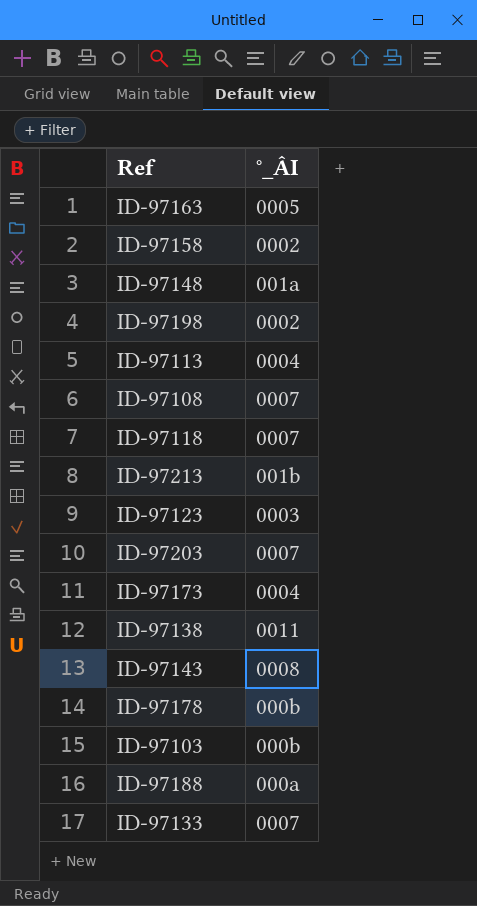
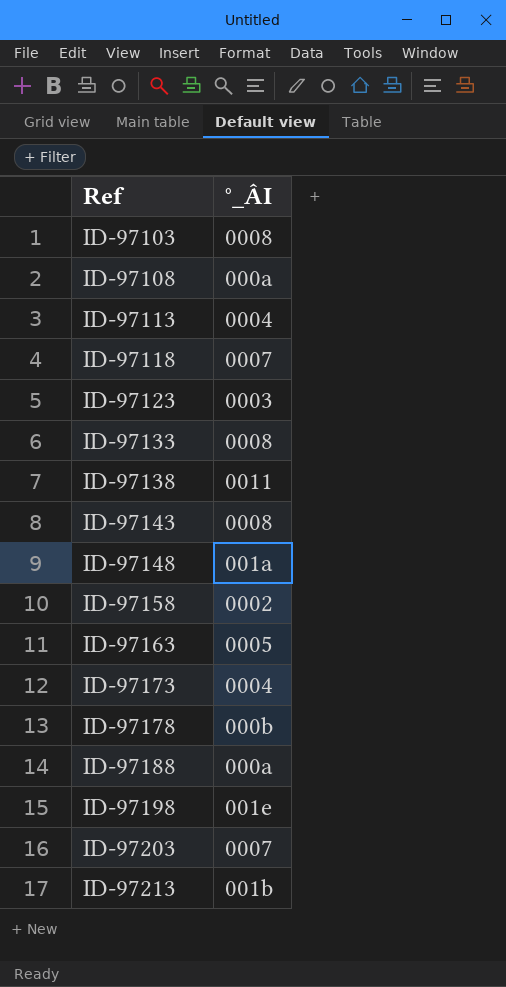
row order: none -> Ref ascending
ID-97103 | °_ÂI: 000b -> 0008
ID-97108 | °_ÂI: 0007 -> 000a
ID-97133 | °_ÂI: 0007 -> 0008
ID-97198 | °_ÂI: 0002 -> 001e

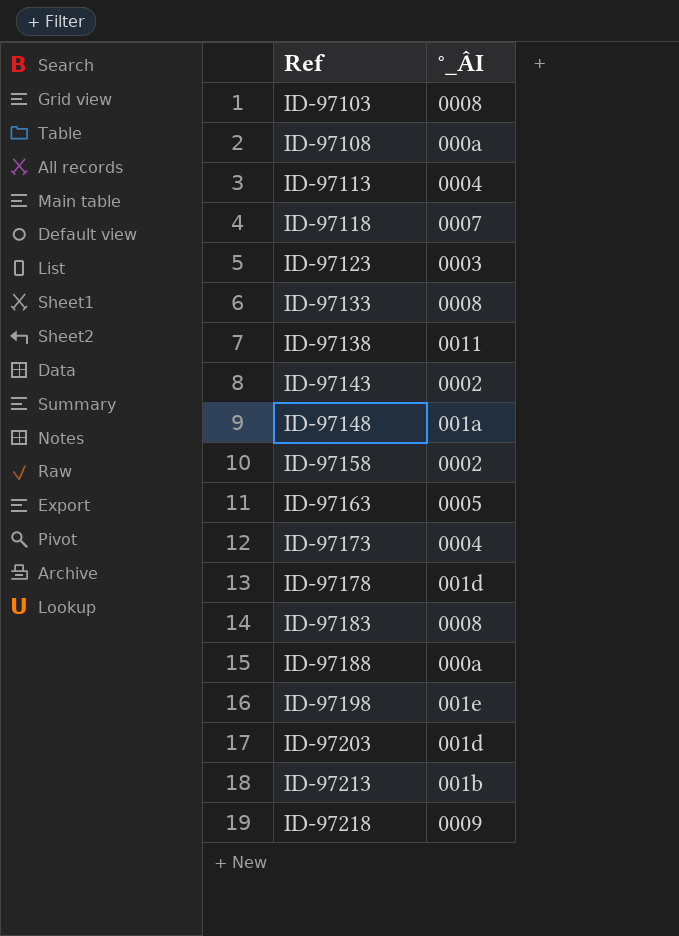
ID-97143 | °_ÂI: 0008 -> 0002
ID-97178 | °_ÂI: 000b -> 001d
row ID-97183: none -> 0008
ID-97203 | °_ÂI: 0007 -> 001d
row ID-97218: none -> 0009

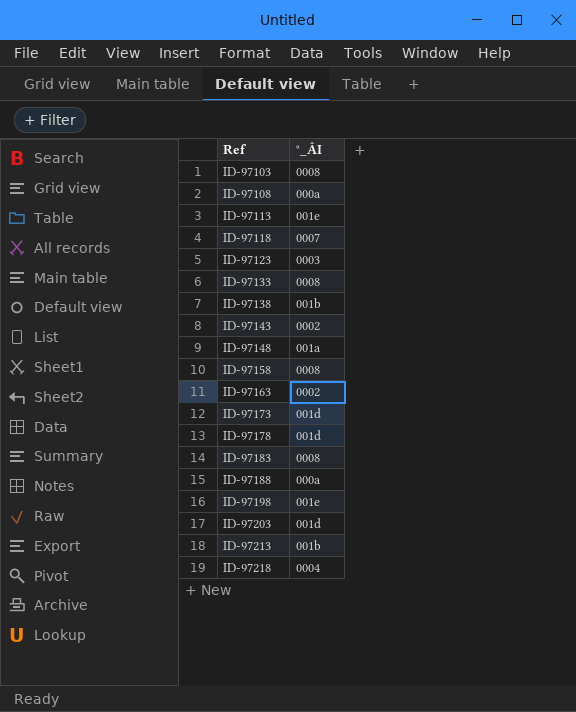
ID-97113 | °_ÂI: 0004 -> 001e
ID-97138 | °_ÂI: 0011 -> 001b
ID-97158 | °_ÂI: 0002 -> 0008
ID-97163 | °_ÂI: 0005 -> 0002
ID-97173 | °_ÂI: 0004 -> 001d
ID-97218 | °_ÂI: 0009 -> 0004

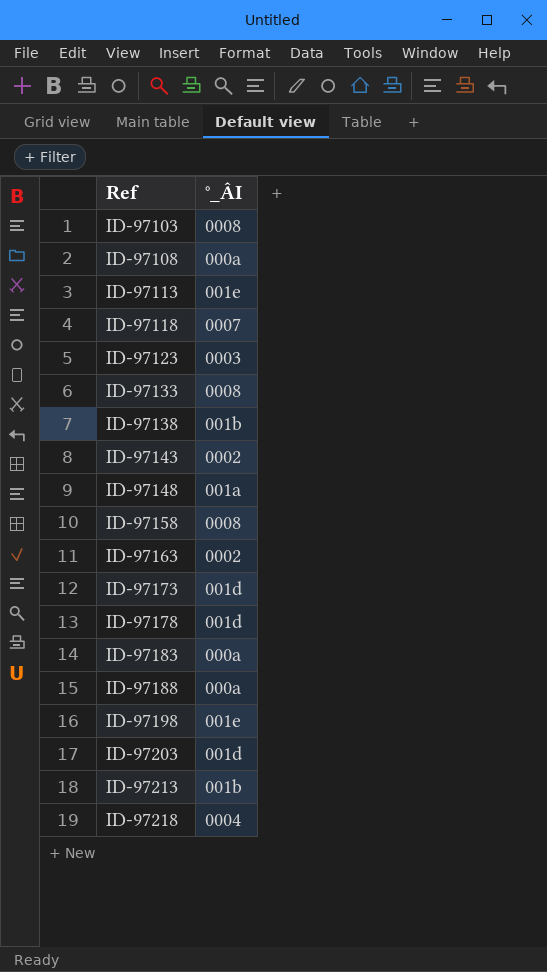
ID-97183 | °_ÂI: 0008 -> 000a

